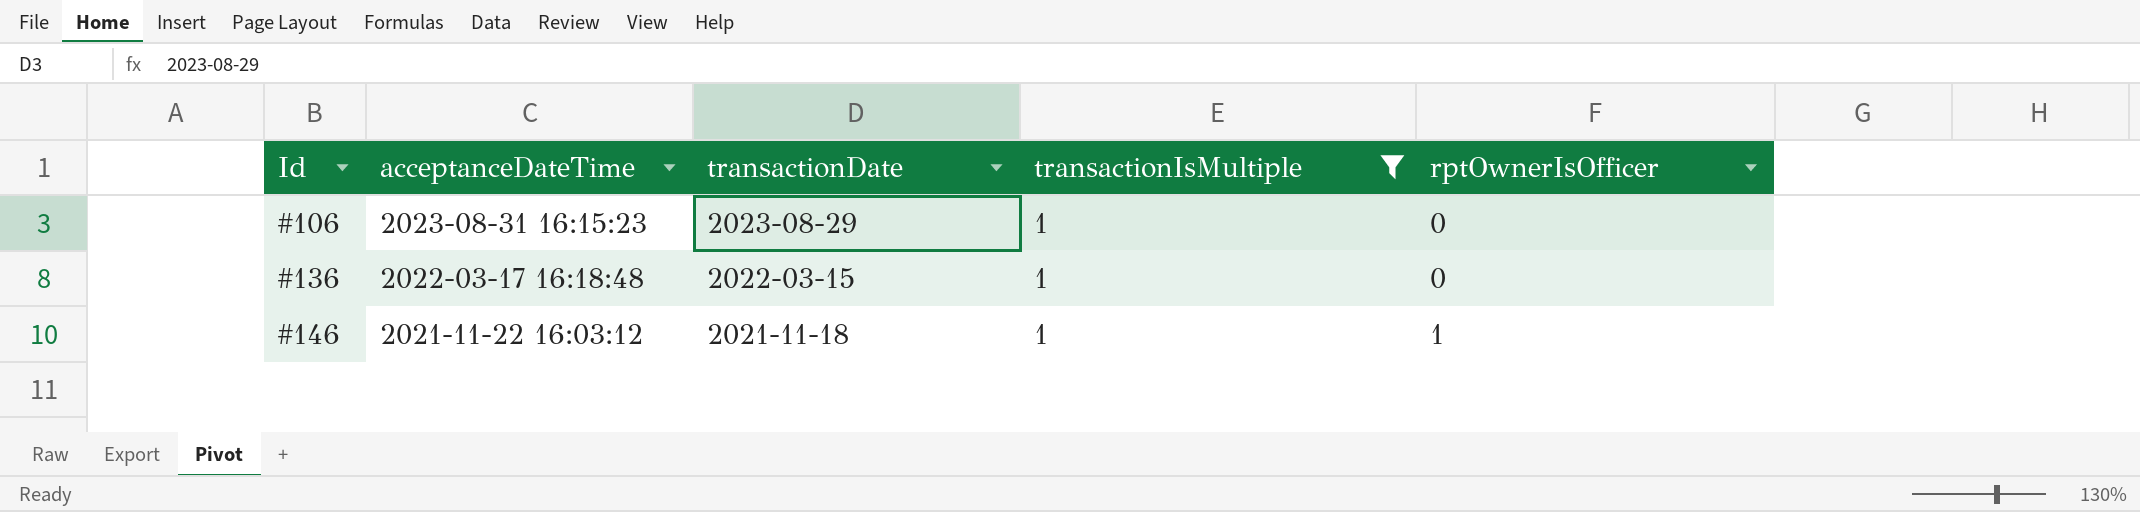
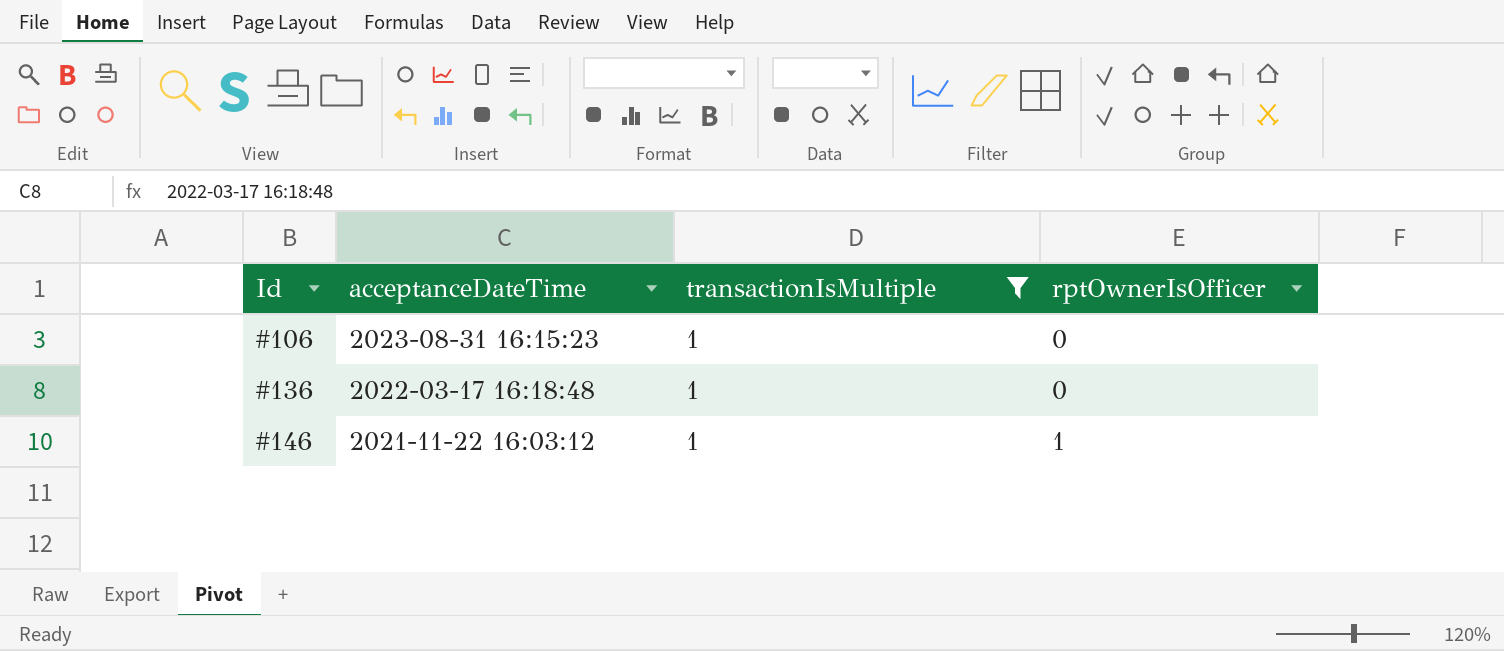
column transactionDate | position: 3 -> none

